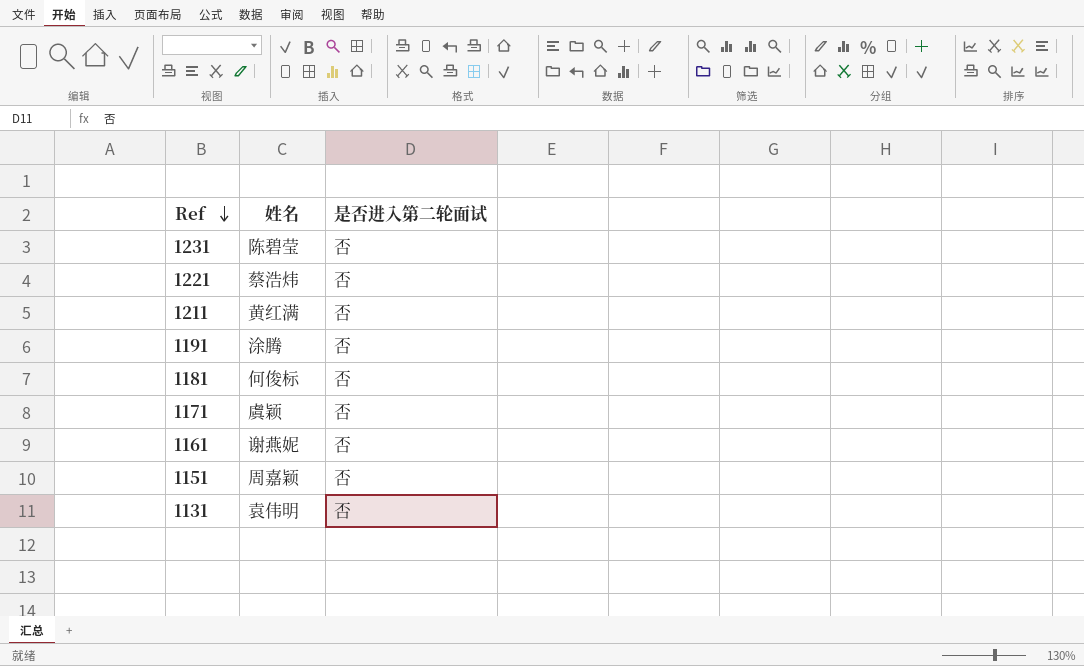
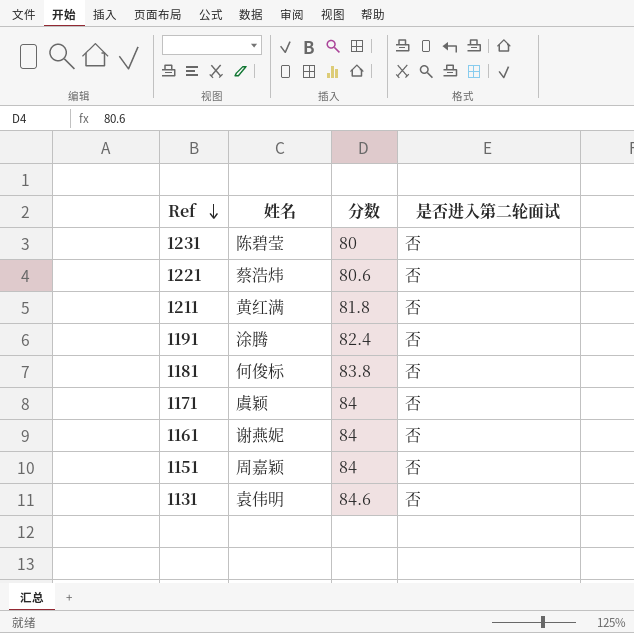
column 分数 | position: none -> 3

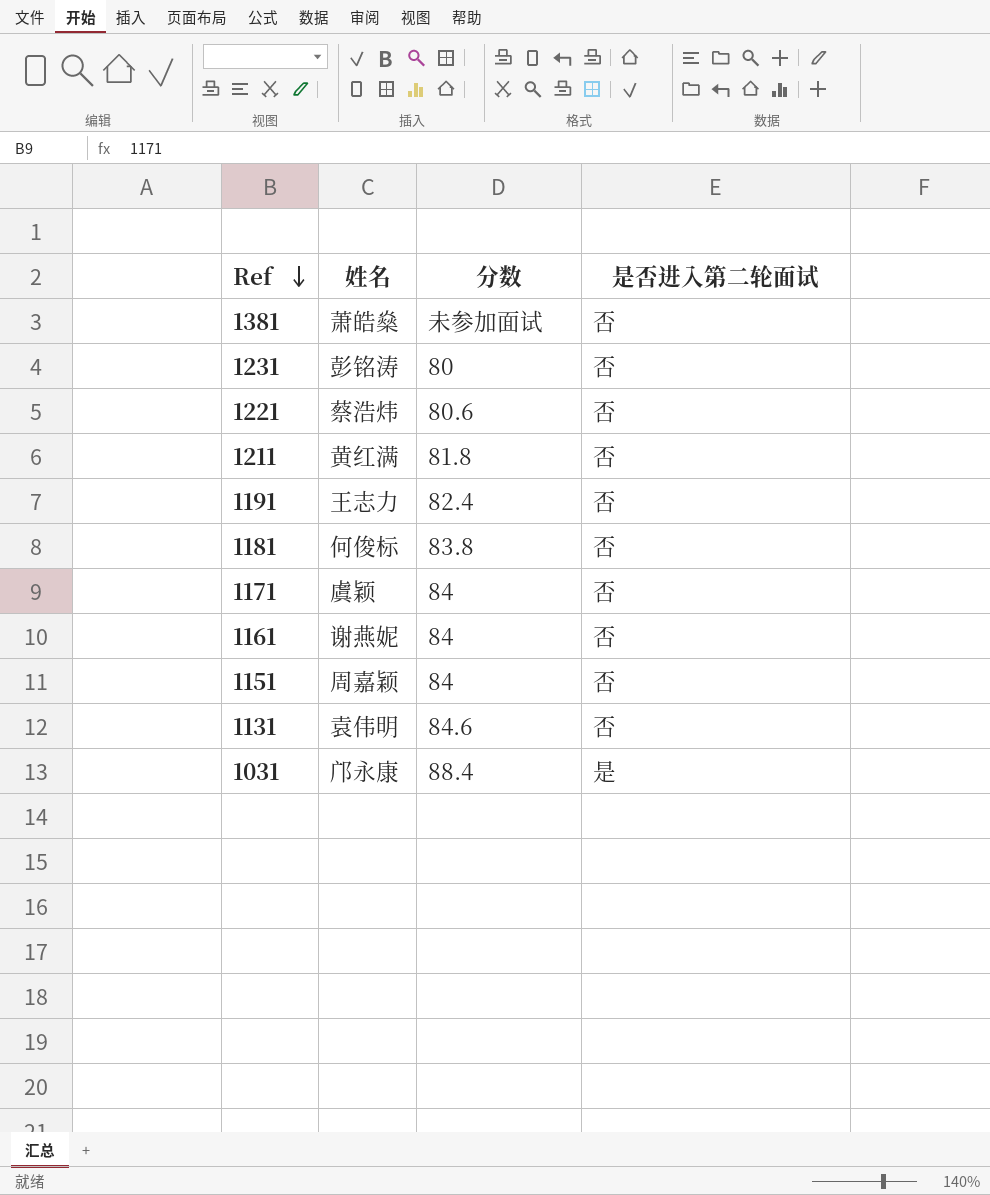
row 1381: none -> 萧皓燊 | 未参加面试 | 否
1231 | 姓名: 陈碧莹 -> 彭铭涛
1191 | 姓名: 涂腾 -> 王志力
row 1031: none -> 邝永康 | 88.4 | 是

